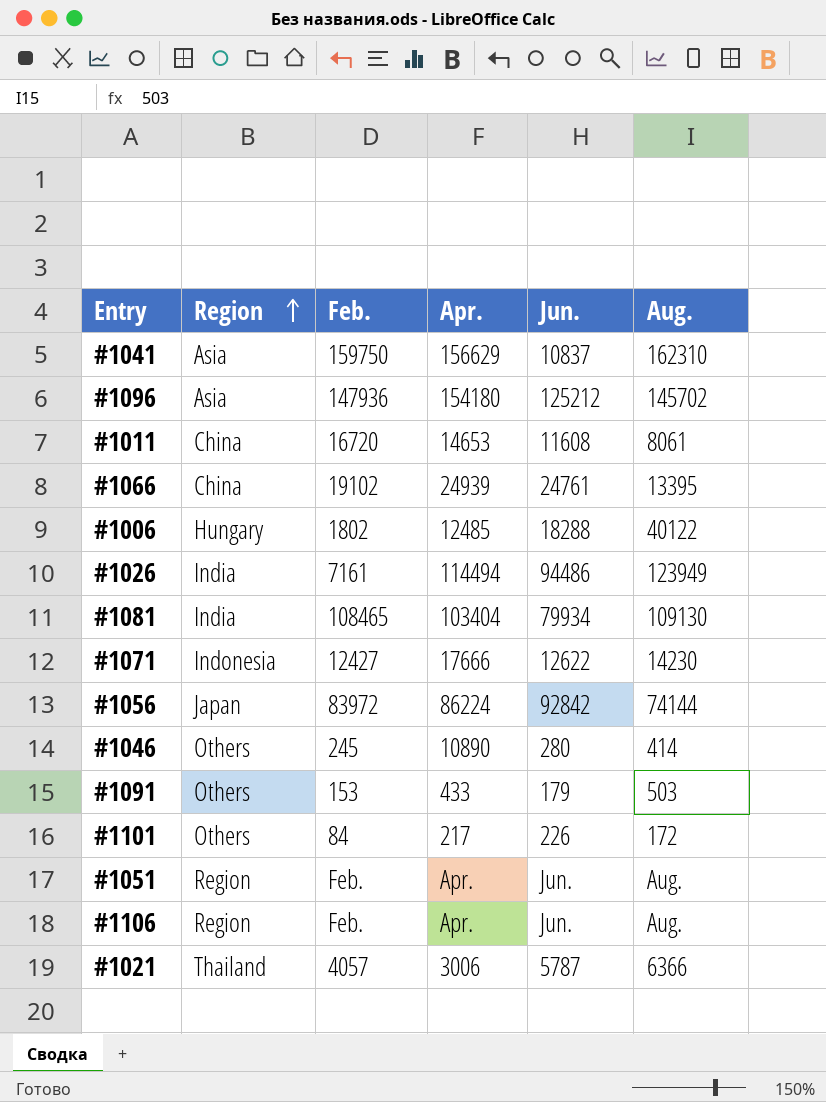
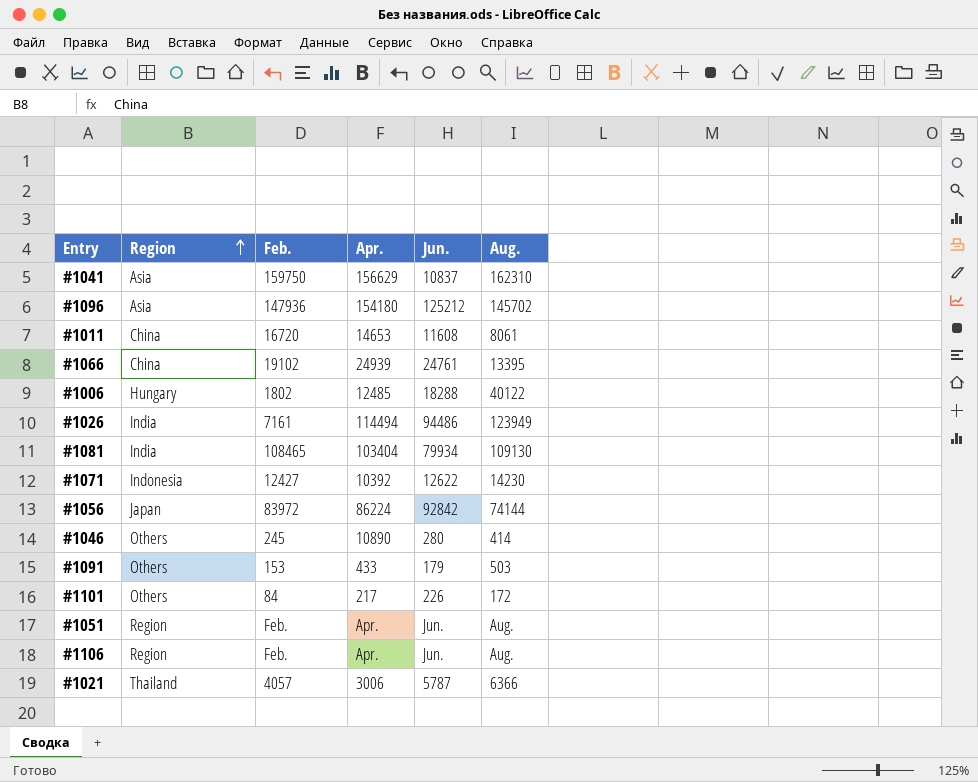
#1071 | Apr.: 17666 -> 10392

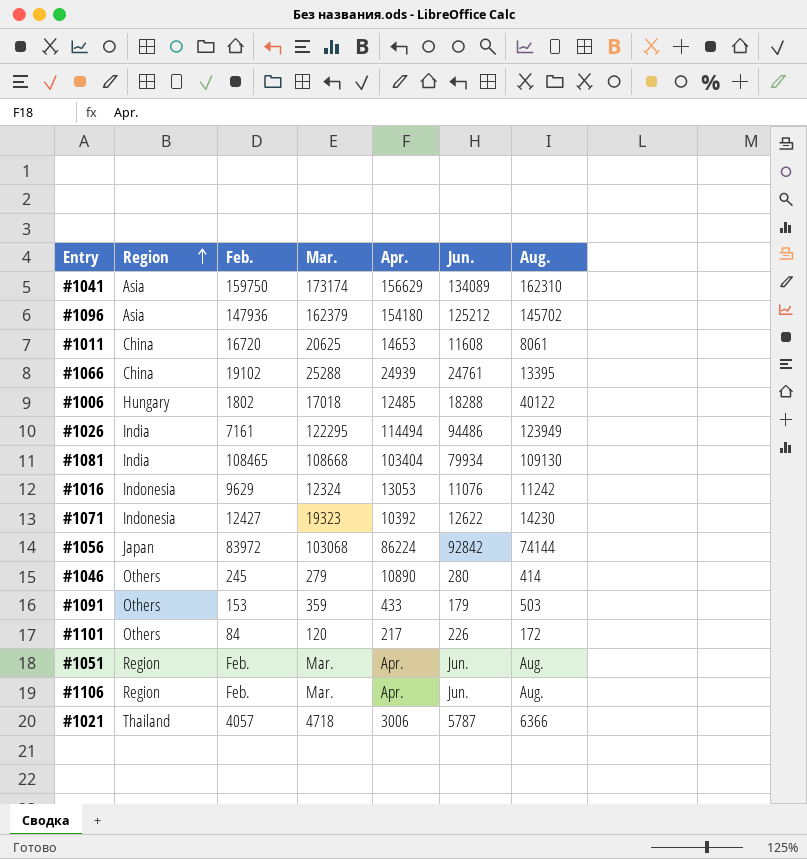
column Mar. | position: none -> 4
#1041 | Jun.: 10837 -> 134089
row #1016: none -> Indonesia | 9629 | 12324 | 13053 | 11076 | 11242

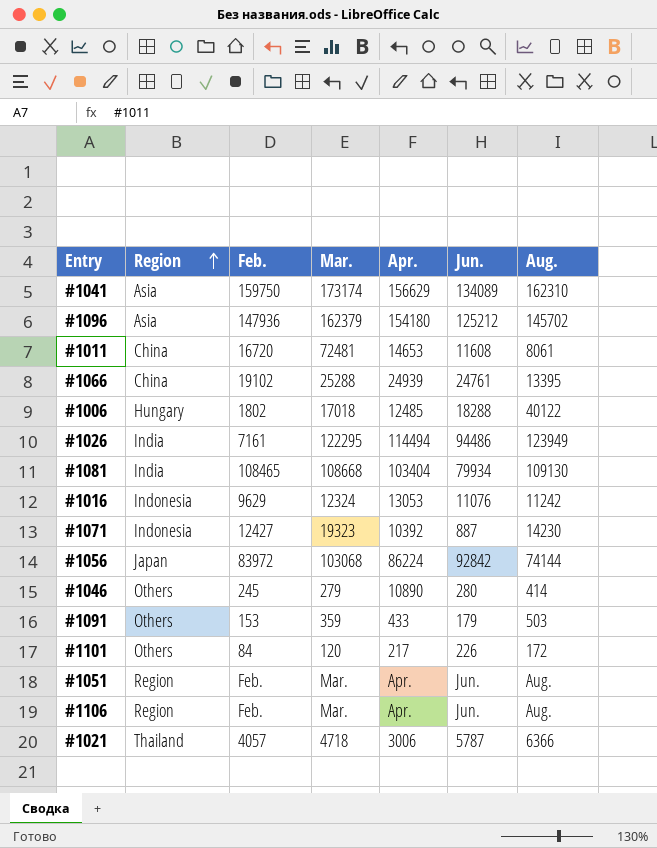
#1011 | Mar.: 20625 -> 72481
#1071 | Jun.: 12622 -> 887

